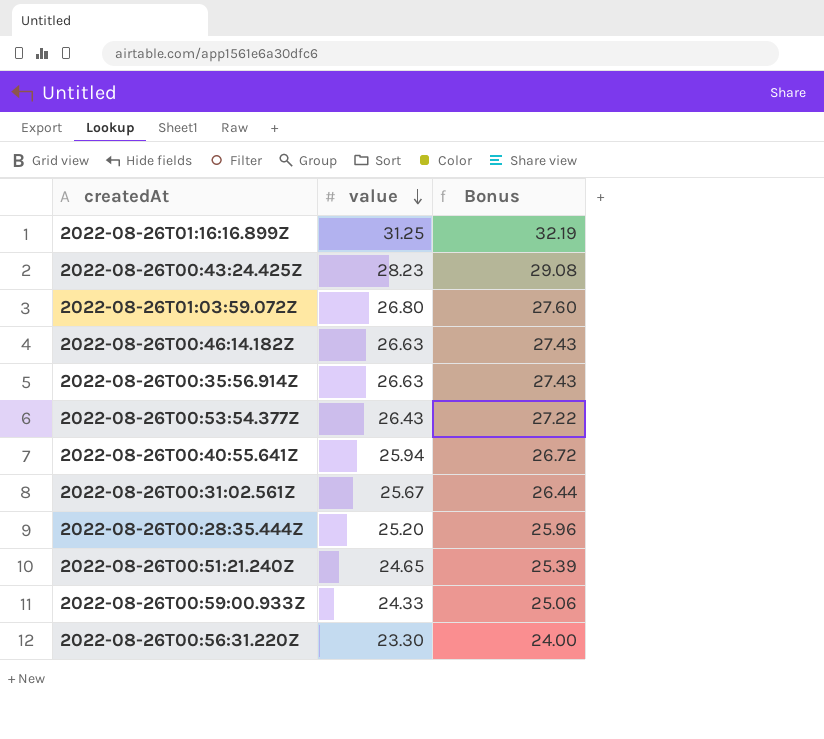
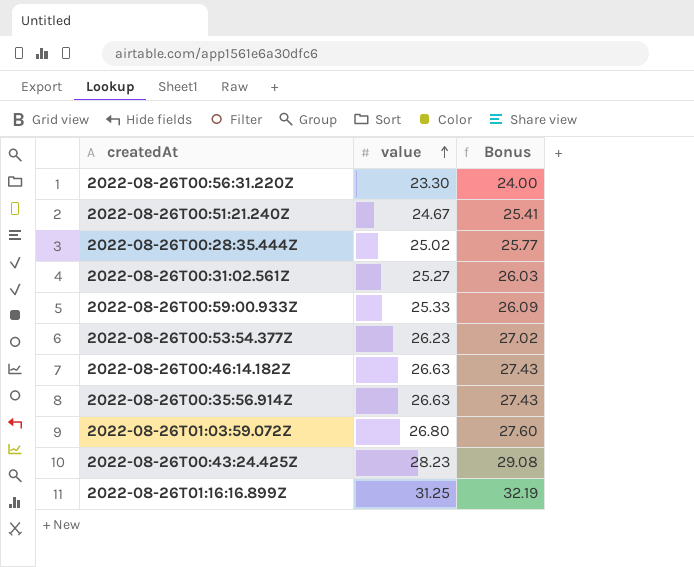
row order: value descending -> value ascending
row 2022-08-26T00:40:55.641Z: 25.94 | 26.72 -> none
2022-08-26T00:51:21.240Z | value: 24.65 -> 24.67
2022-08-26T00:51:21.240Z | Bonus: 25.39 -> 25.41
2022-08-26T00:28:35.444Z | value: 25.20 -> 25.02
2022-08-26T00:28:35.444Z | Bonus: 25.96 -> 25.77
2022-08-26T00:31:02.561Z | value: 25.67 -> 25.27
2022-08-26T00:31:02.561Z | Bonus: 26.44 -> 26.03
2022-08-26T00:59:00.933Z | value: 24.33 -> 25.33
2022-08-26T00:59:00.933Z | Bonus: 25.06 -> 26.09
2022-08-26T00:53:54.377Z | value: 26.43 -> 26.23
2022-08-26T00:53:54.377Z | Bonus: 27.22 -> 27.02

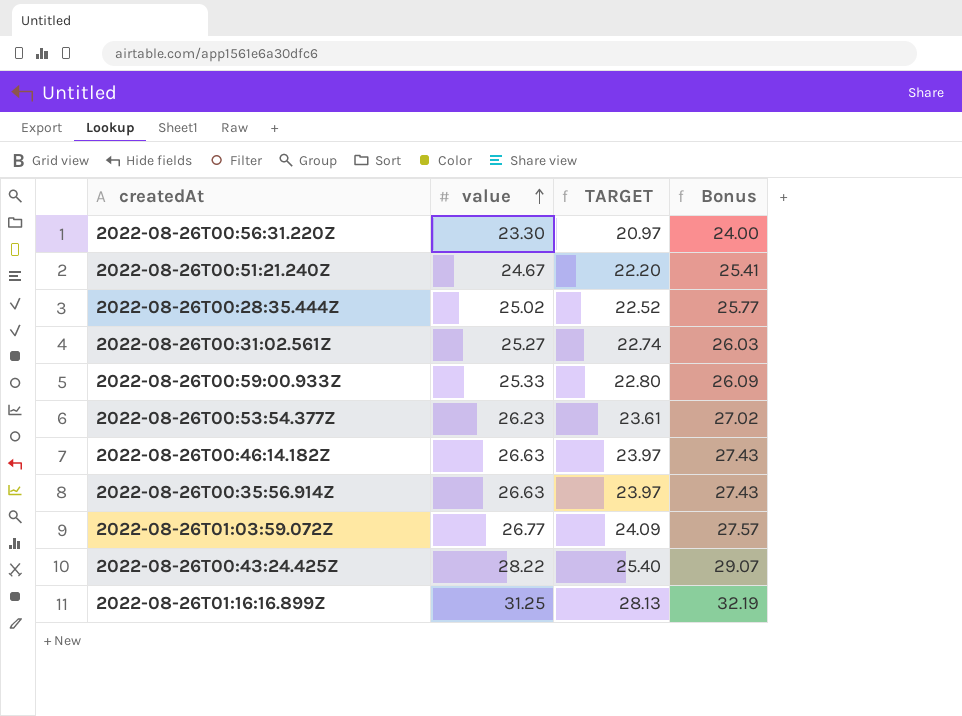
column TARGET | formula: none -> [value] * 0.9
2022-08-26T01:03:59.072Z | value: 26.80 -> 26.77
2022-08-26T01:03:59.072Z | Bonus: 27.60 -> 27.57
2022-08-26T00:43:24.425Z | value: 28.23 -> 28.22
2022-08-26T00:43:24.425Z | Bonus: 29.08 -> 29.07

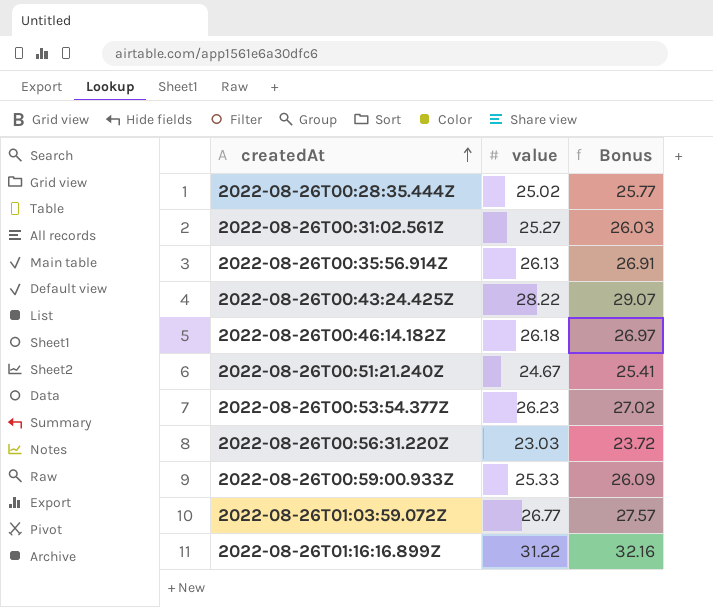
row order: value ascending -> createdAt ascending
column TARGET | formula: [value] * 0.9 -> none
2022-08-26T00:35:56.914Z | value: 26.63 -> 26.13
2022-08-26T00:35:56.914Z | Bonus: 27.43 -> 26.91
2022-08-26T00:46:14.182Z | value: 26.63 -> 26.18
2022-08-26T00:46:14.182Z | Bonus: 27.43 -> 26.97
2022-08-26T00:56:31.220Z | value: 23.30 -> 23.03
2022-08-26T00:56:31.220Z | Bonus: 24.00 -> 23.72
2022-08-26T01:16:16.899Z | value: 31.25 -> 31.22
2022-08-26T01:16:16.899Z | Bonus: 32.19 -> 32.16

